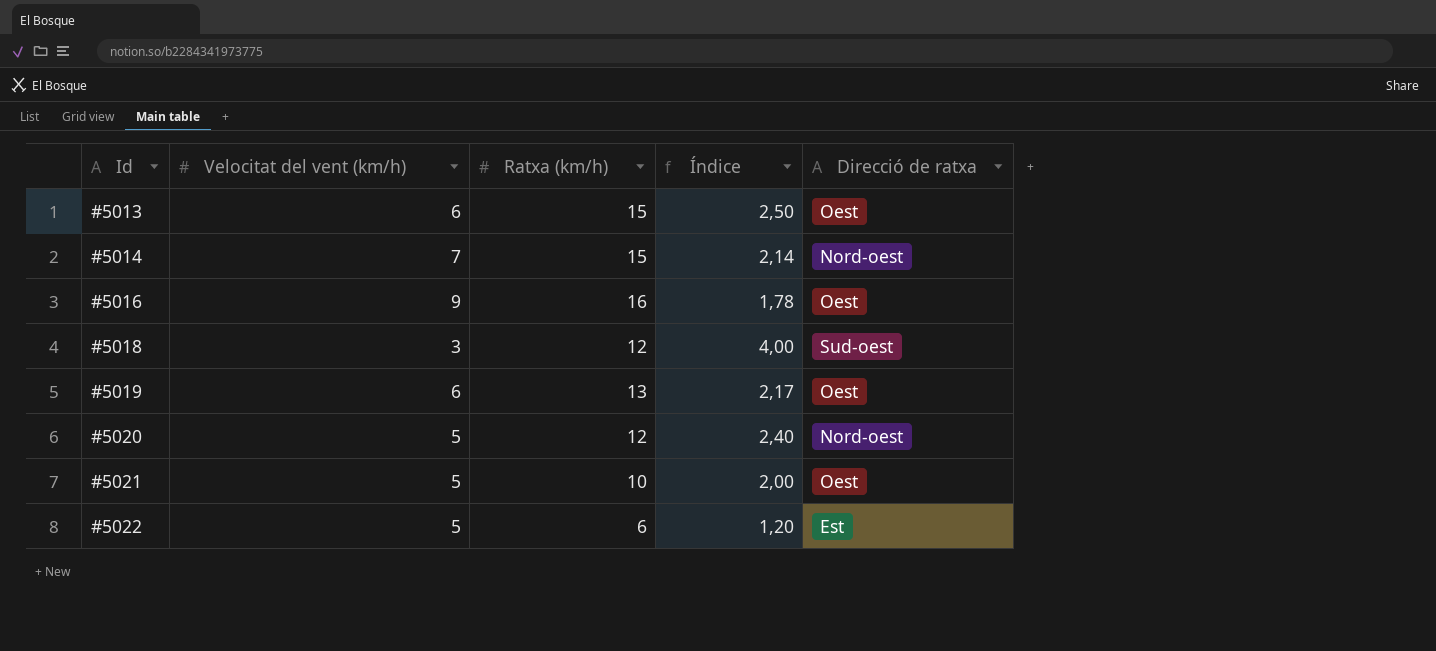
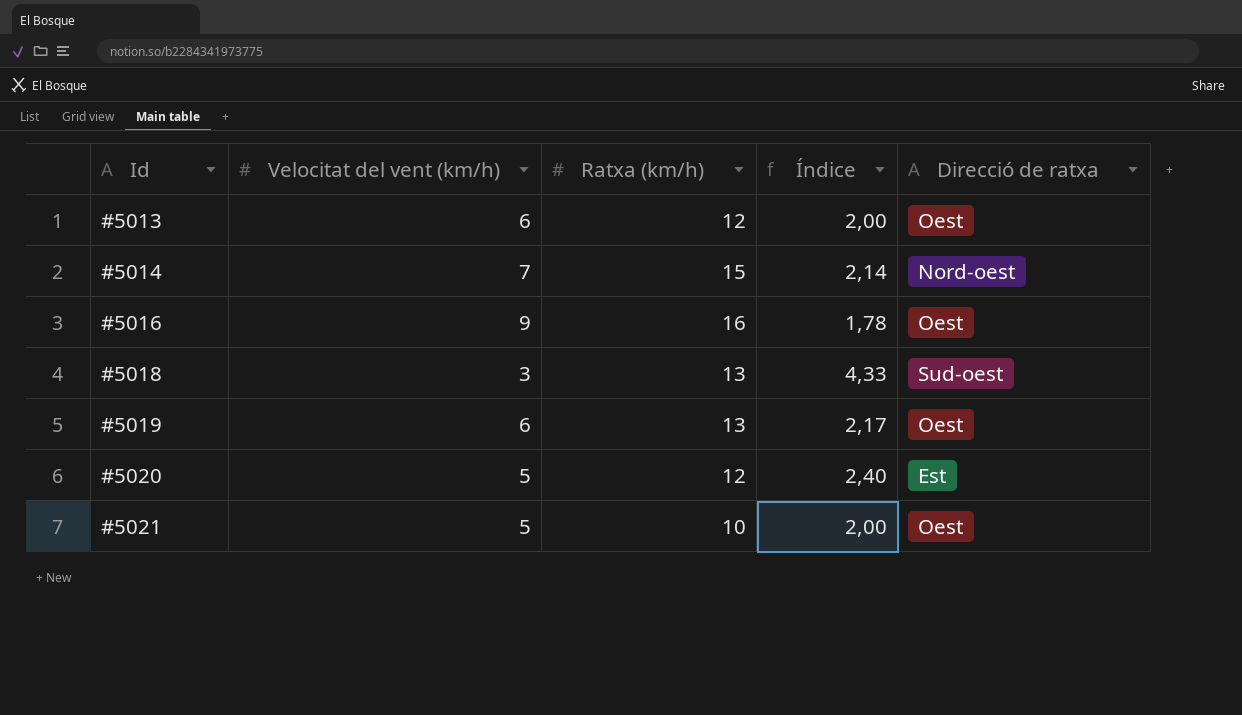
row #5022: 5 | 6 | 1,20 | Est -> none
#5013 | Ratxa (km/h): 15 -> 12
#5013 | Índice: 2,50 -> 2,00
#5018 | Ratxa (km/h): 12 -> 13
#5018 | Índice: 4,00 -> 4,33
#5020 | Direcció de ratxa: Nord-oest -> Est

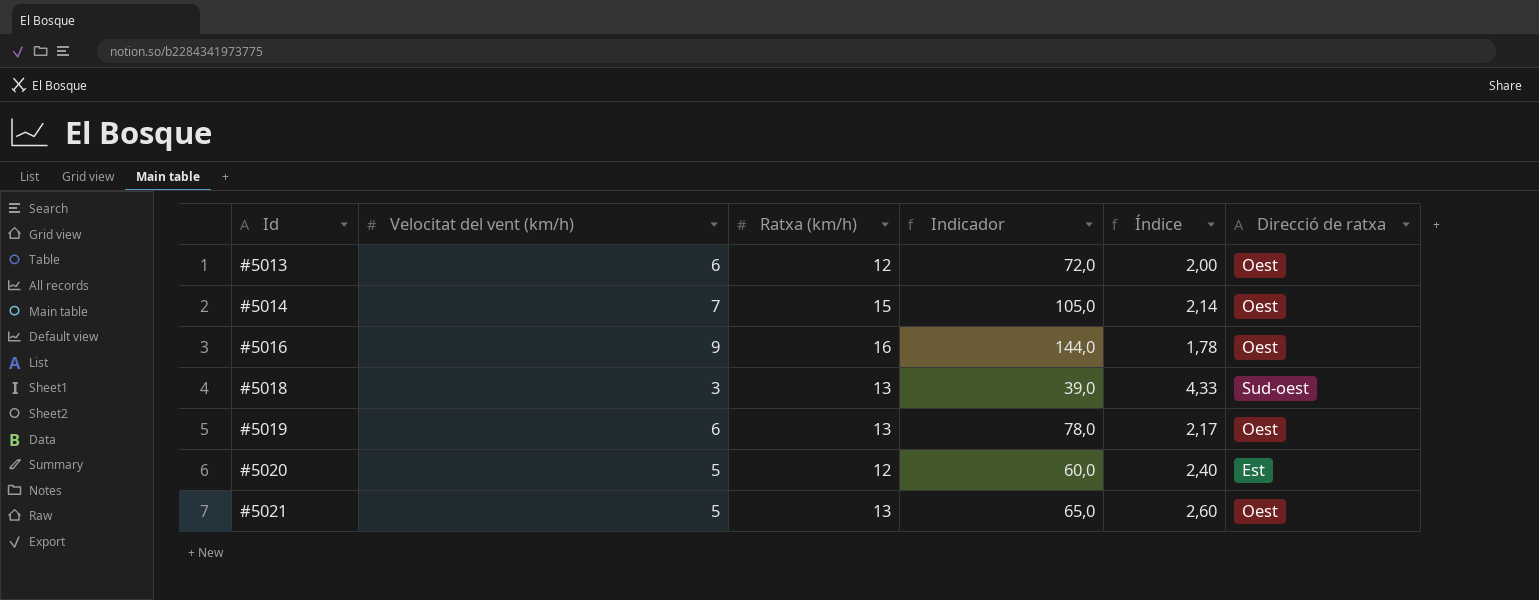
column Indicador | formula: none -> [Velocitat del vent (km/h)] * [Ratxa (km/h)]
#5014 | Direcció de ratxa: Nord-oest -> Oest
#5021 | Ratxa (km/h): 10 -> 13
#5021 | Índice: 2,00 -> 2,60

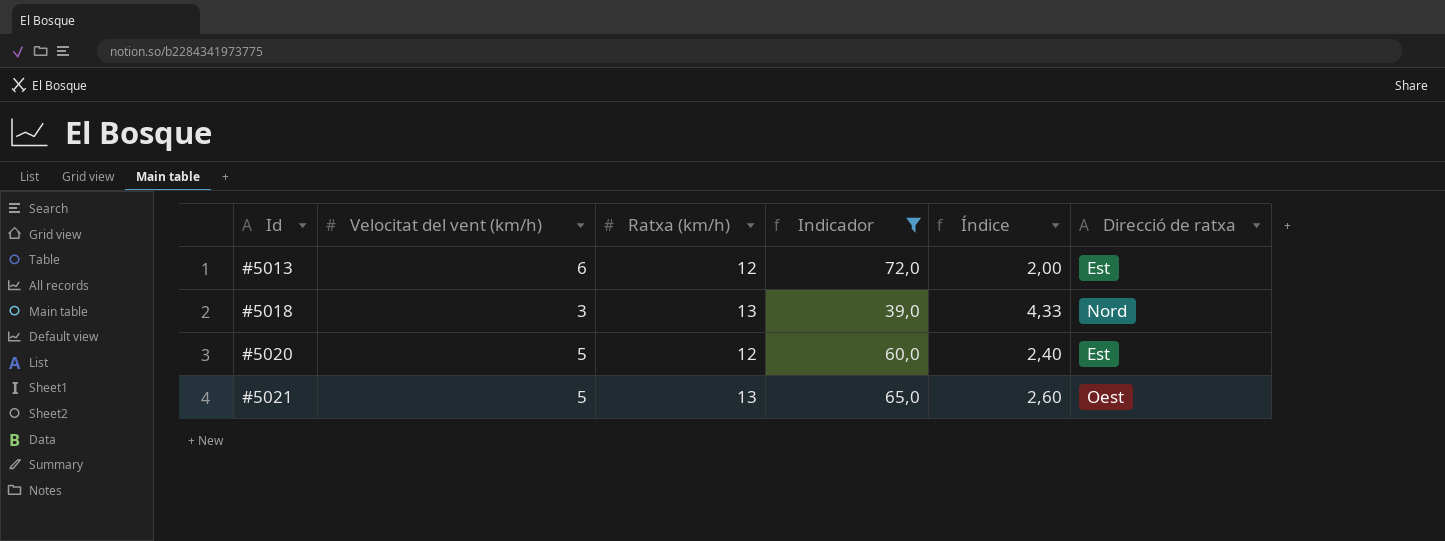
filter: none -> Indicador <= 72,0
#5013 | Direcció de ratxa: Oest -> Est
#5018 | Direcció de ratxa: Sud-oest -> Nord

